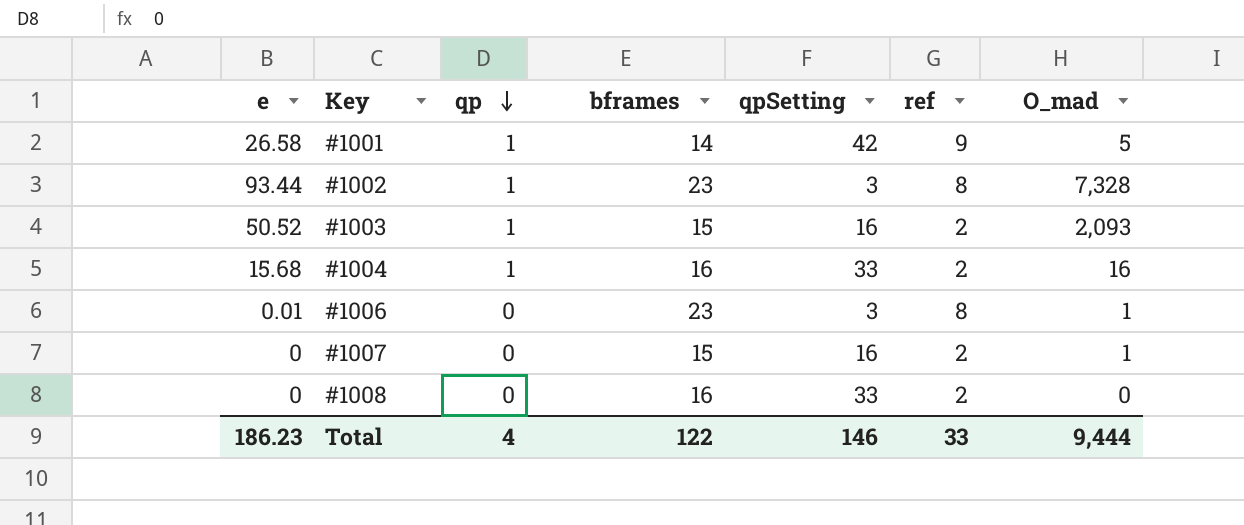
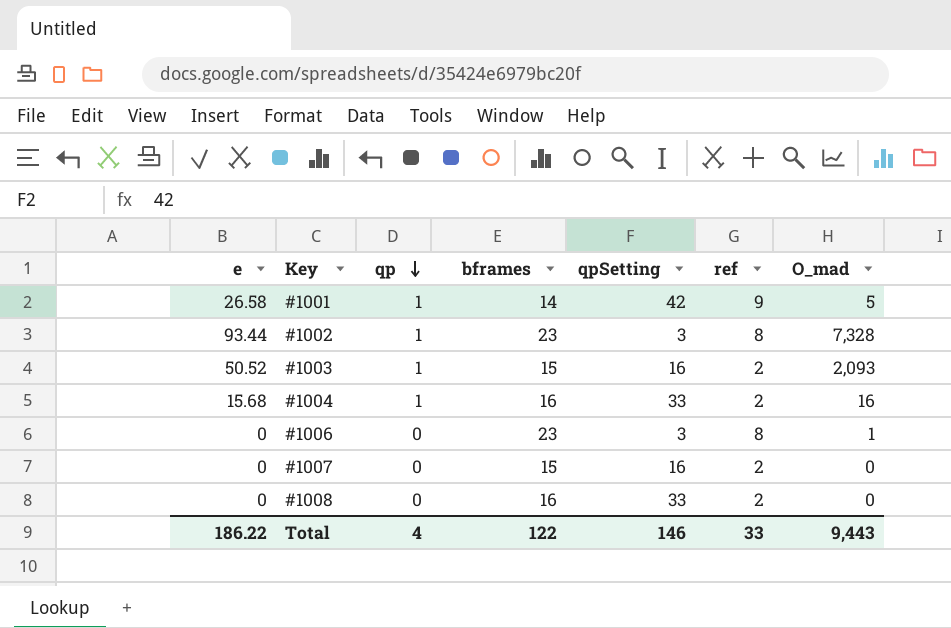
#1006 | e: 0.01 -> 0
#1007 | O_mad: 1 -> 0
Total | e: 186.23 -> 186.22
Total | O_mad: 9,444 -> 9,443

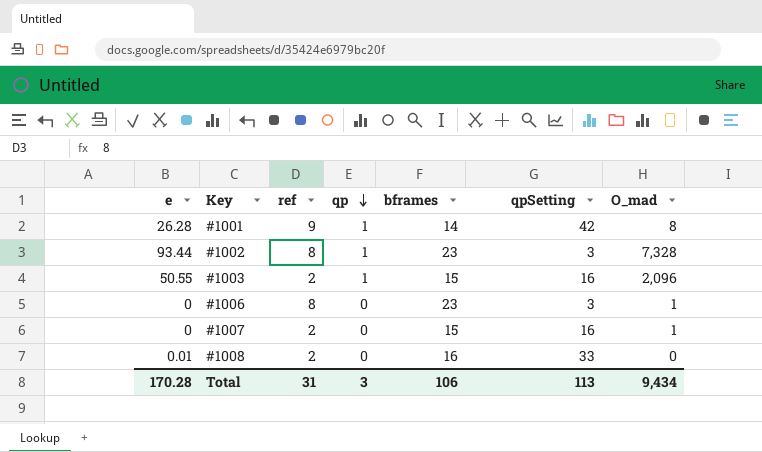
column ref | position: 6 -> 3
row #1004: 15.68 | 1 | 16 | 33 | 2 | 16 -> none
#1001 | e: 26.58 -> 26.28
#1001 | O_mad: 5 -> 8
#1003 | e: 50.52 -> 50.55
#1003 | O_mad: 2,093 -> 2,096
#1007 | O_mad: 0 -> 1
#1008 | e: 0 -> 0.01
Total | e: 186.22 -> 170.28
Total | ref: 33 -> 31
Total | qp: 4 -> 3
Total | bframes: 122 -> 106
Total | qpSetting: 146 -> 113
Total | O_mad: 9,443 -> 9,434

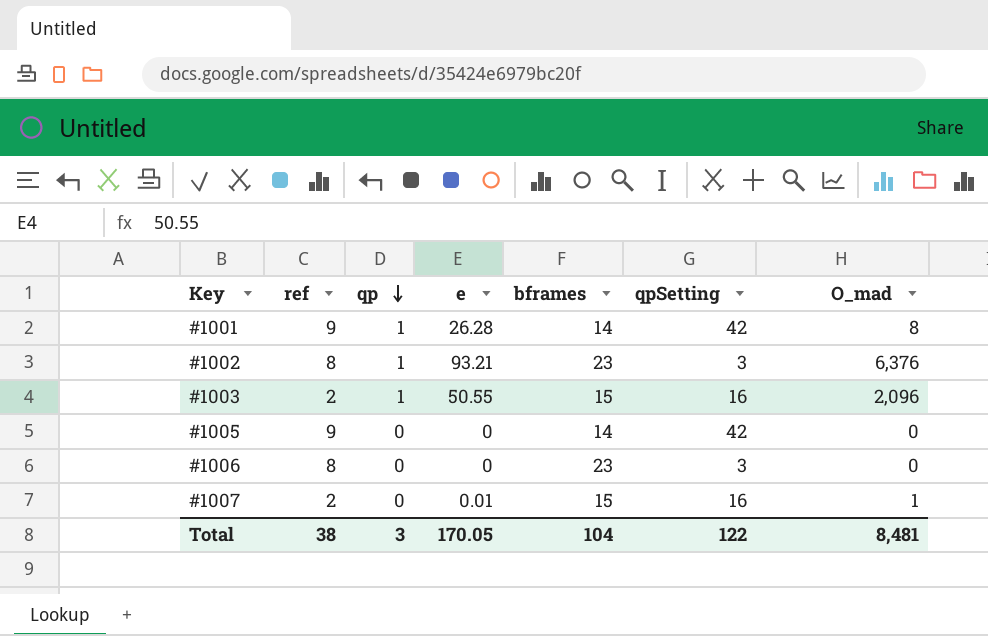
column e | position: 1 -> 4
row #1008: 0.01 | 2 | 0 | 16 | 33 | 0 -> none
#1002 | e: 93.44 -> 93.21
#1002 | O_mad: 7,328 -> 6,376
row #1005: none -> 9 | 0 | 0 | 14 | 42 | 0
#1006 | O_mad: 1 -> 0
#1007 | e: 0 -> 0.01
Total | ref: 31 -> 38
Total | e: 170.28 -> 170.05
Total | bframes: 106 -> 104
Total | qpSetting: 113 -> 122
Total | O_mad: 9,434 -> 8,481

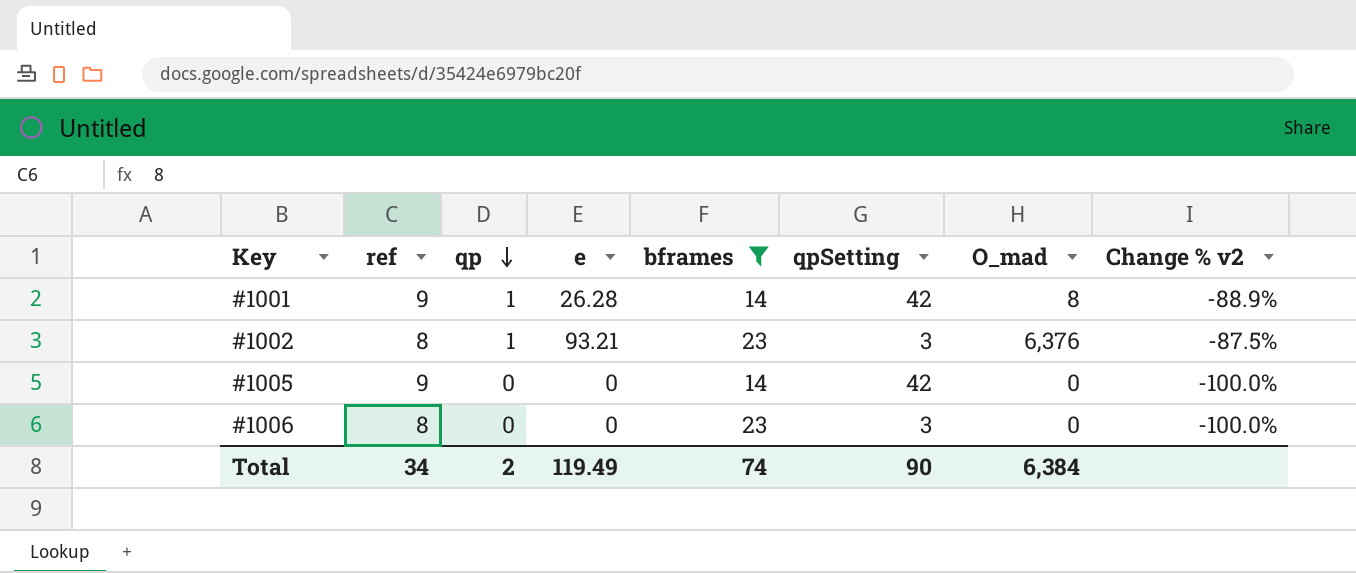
filter: none -> bframes != 15
column Change % v2 | formula: none -> ([qp] - [ref]) / [ref]
Total | ref: 38 -> 34
Total | qp: 3 -> 2
Total | e: 170.05 -> 119.49
Total | bframes: 104 -> 74
Total | qpSetting: 122 -> 90
Total | O_mad: 8,481 -> 6,384

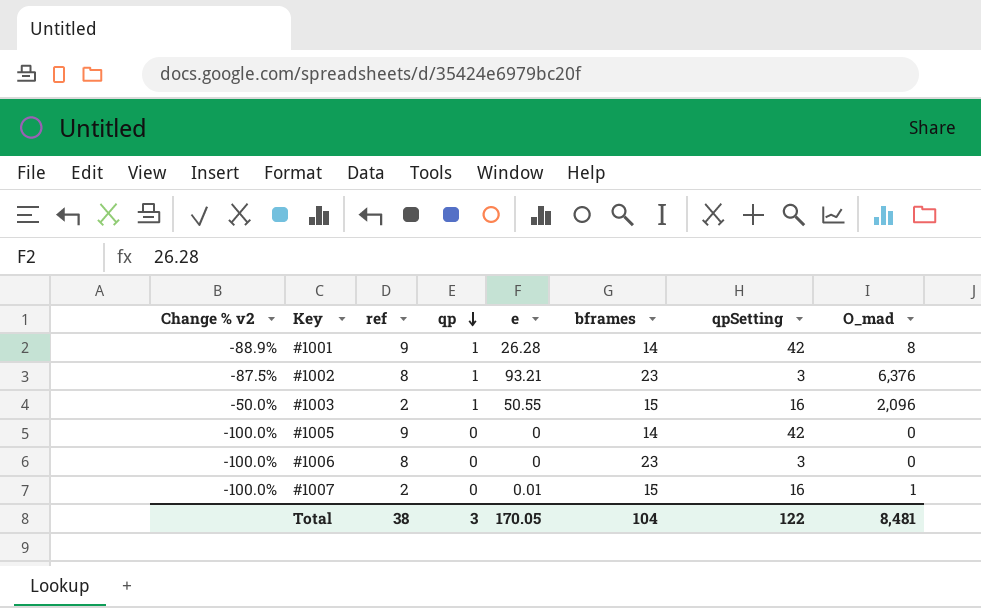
filter: bframes != 15 -> none
column Change % v2 | position: 8 -> 1
Total | ref: 34 -> 38
Total | qp: 2 -> 3
Total | e: 119.49 -> 170.05
Total | bframes: 74 -> 104
Total | qpSetting: 90 -> 122
Total | O_mad: 6,384 -> 8,481

